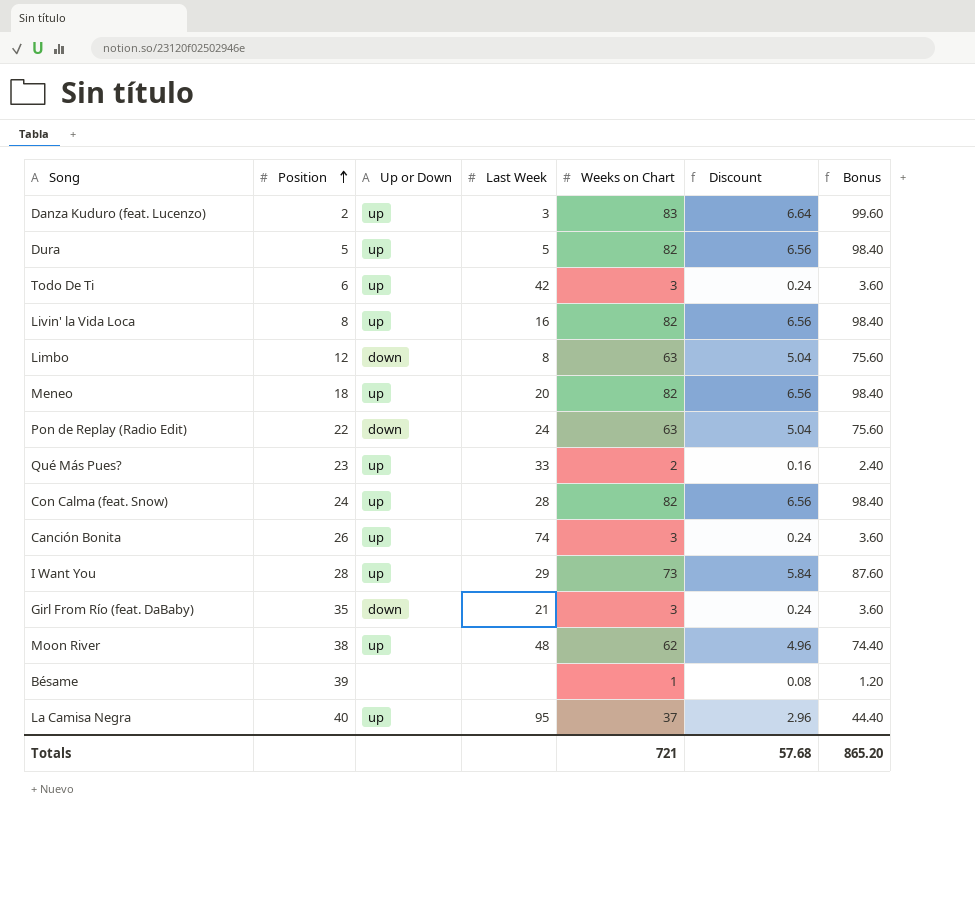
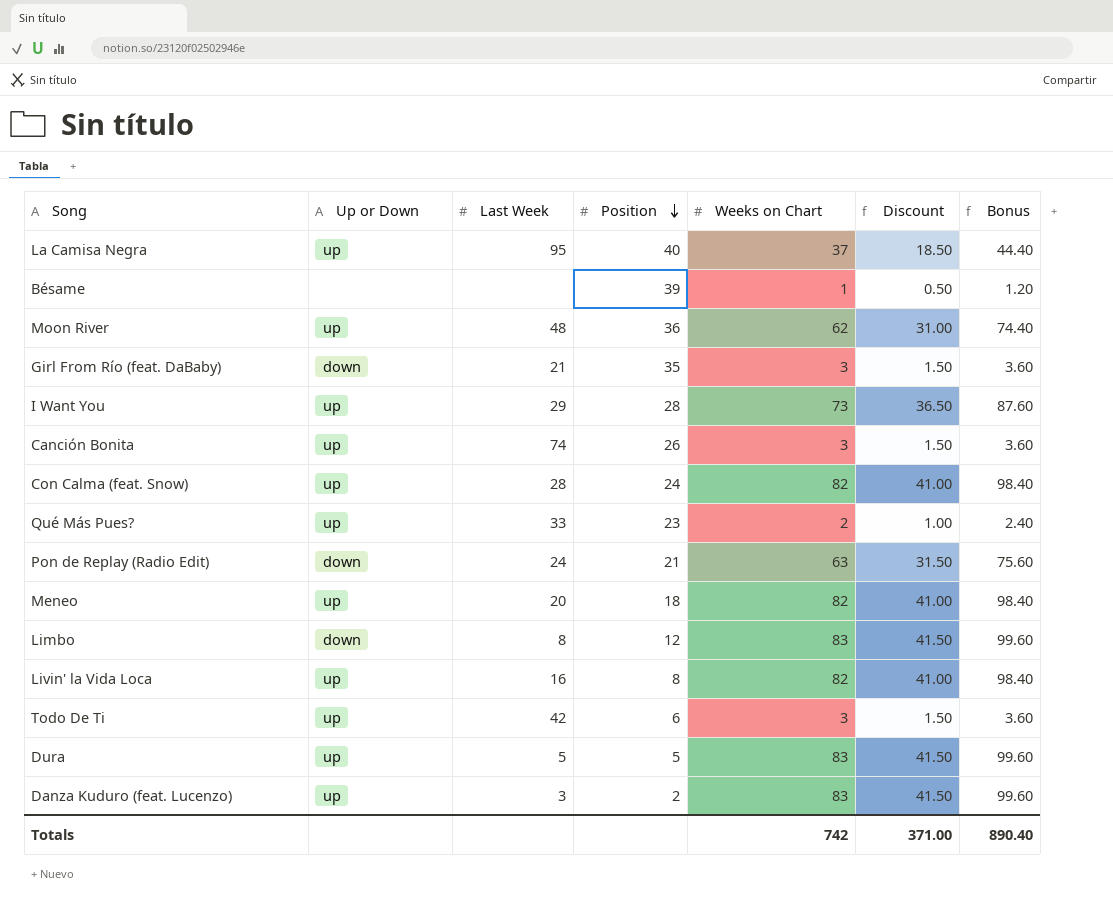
row order: Position ascending -> Position descending
column Position | position: 2 -> 4
column Discount | formula: [Weeks on Chart] * 0.08 -> [Weeks on Chart] * 0.5
Moon River | Position: 38 -> 36
Pon de Replay (Radio Edit) | Position: 22 -> 21
Limbo | Weeks on Chart: 63 -> 83
Limbo | Bonus: 75.60 -> 99.60
Dura | Weeks on Chart: 82 -> 83
Dura | Bonus: 98.40 -> 99.60
Totals | Weeks on Chart: 721 -> 742
Totals | Discount: 57.68 -> 371.00
Totals | Bonus: 865.20 -> 890.40

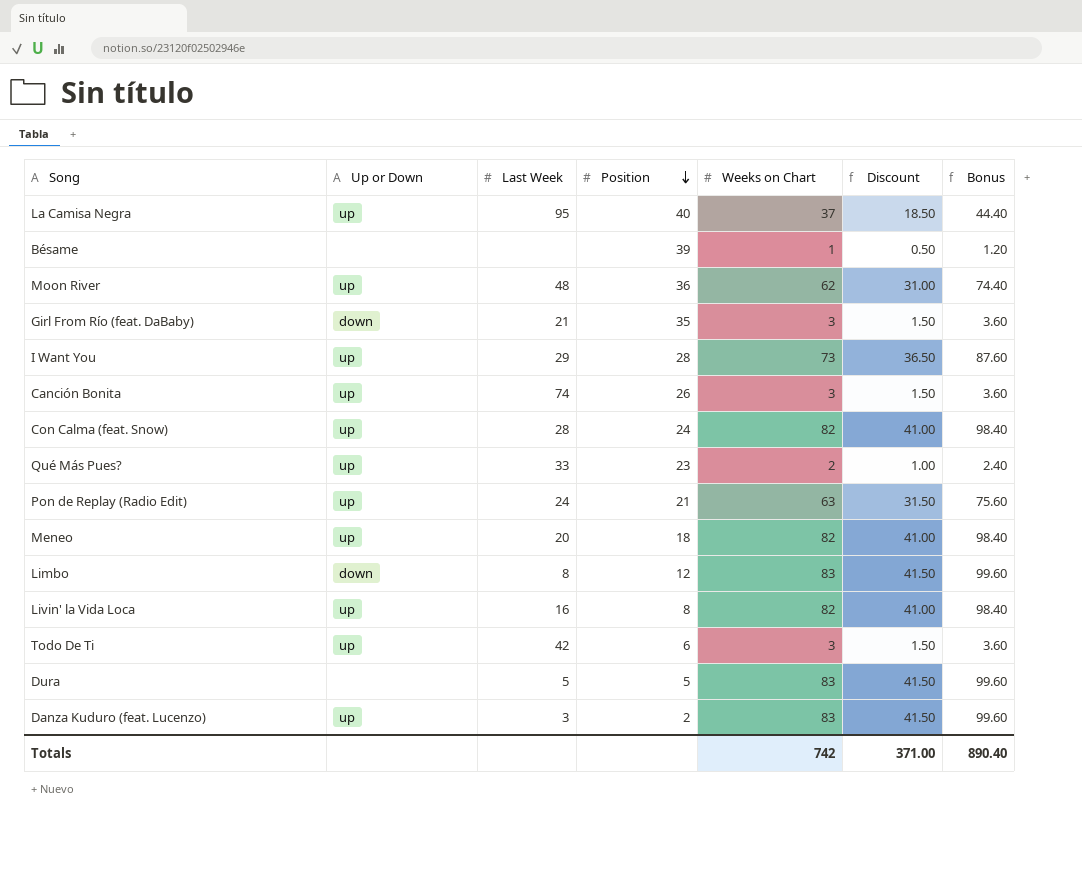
Pon de Replay (Radio Edit) | Up or Down: down -> up
Dura | Up or Down: up -> none

